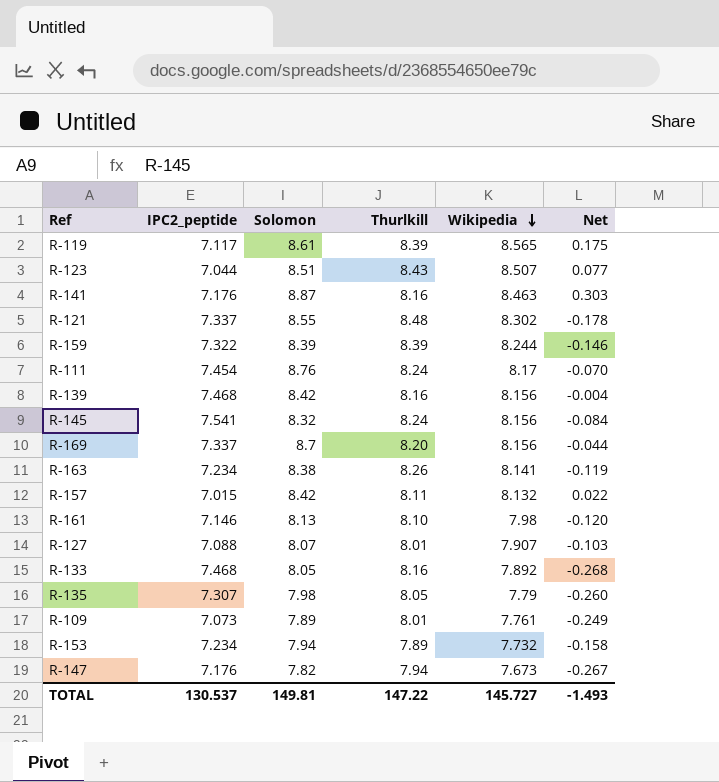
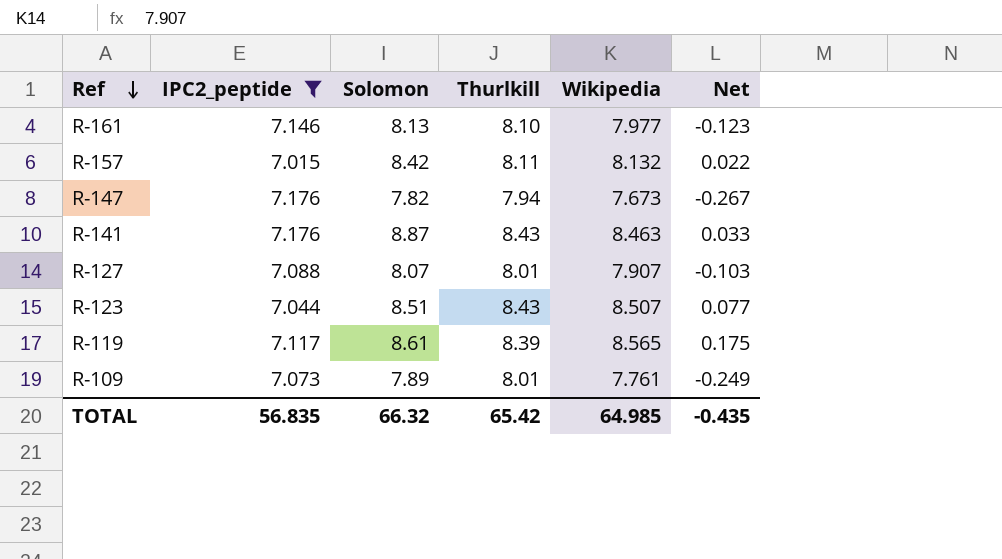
filter: none -> IPC2_peptide <= 7.176
row order: Wikipedia descending -> Ref descending
R-161 | Wikipedia: 7.98 -> 7.977
R-161 | Net: -0.120 -> -0.123
R-141 | Thurlkill: 8.16 -> 8.43
R-141 | Net: 0.303 -> 0.033
TOTAL | IPC2_peptide: 130.537 -> 56.835
TOTAL | Solomon: 149.81 -> 66.32
TOTAL | Thurlkill: 147.22 -> 65.42
TOTAL | Wikipedia: 145.727 -> 64.985
TOTAL | Net: -1.493 -> -0.435

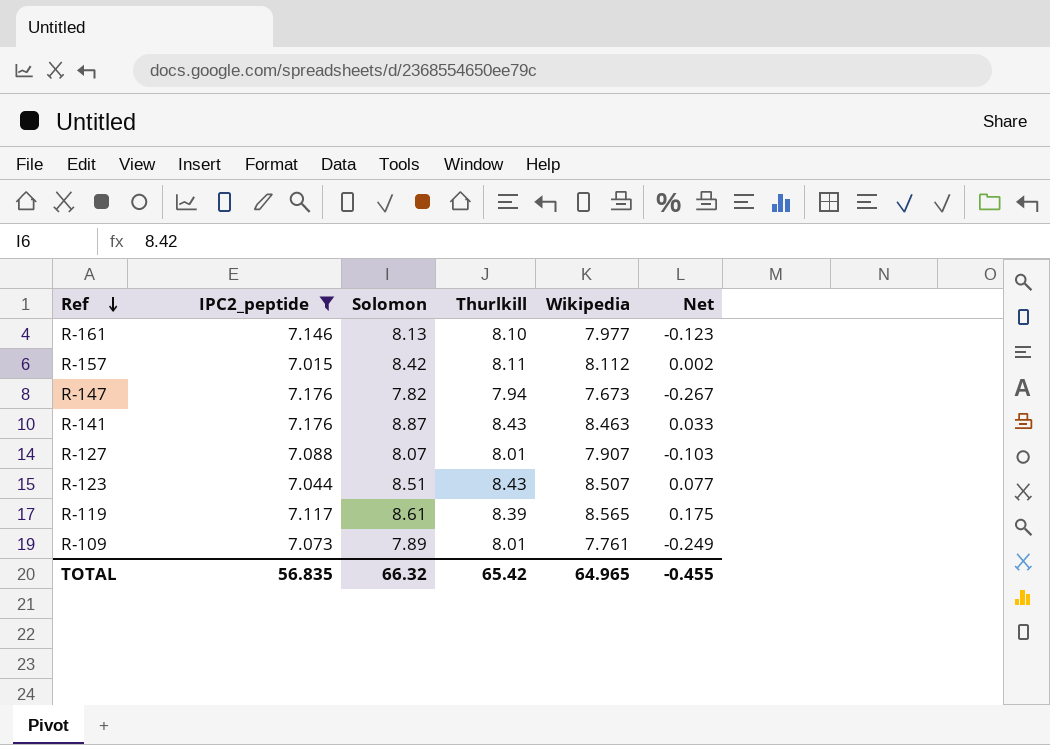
R-157 | Wikipedia: 8.132 -> 8.112
R-157 | Net: 0.022 -> 0.002
TOTAL | Wikipedia: 64.985 -> 64.965
TOTAL | Net: -0.435 -> -0.455

